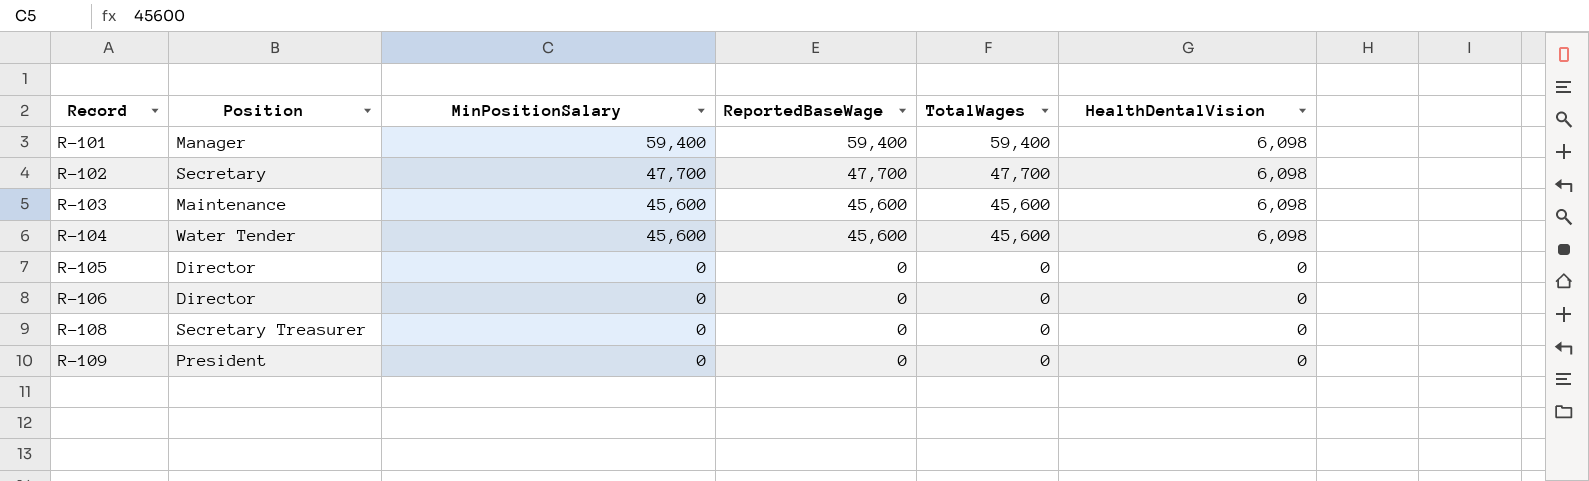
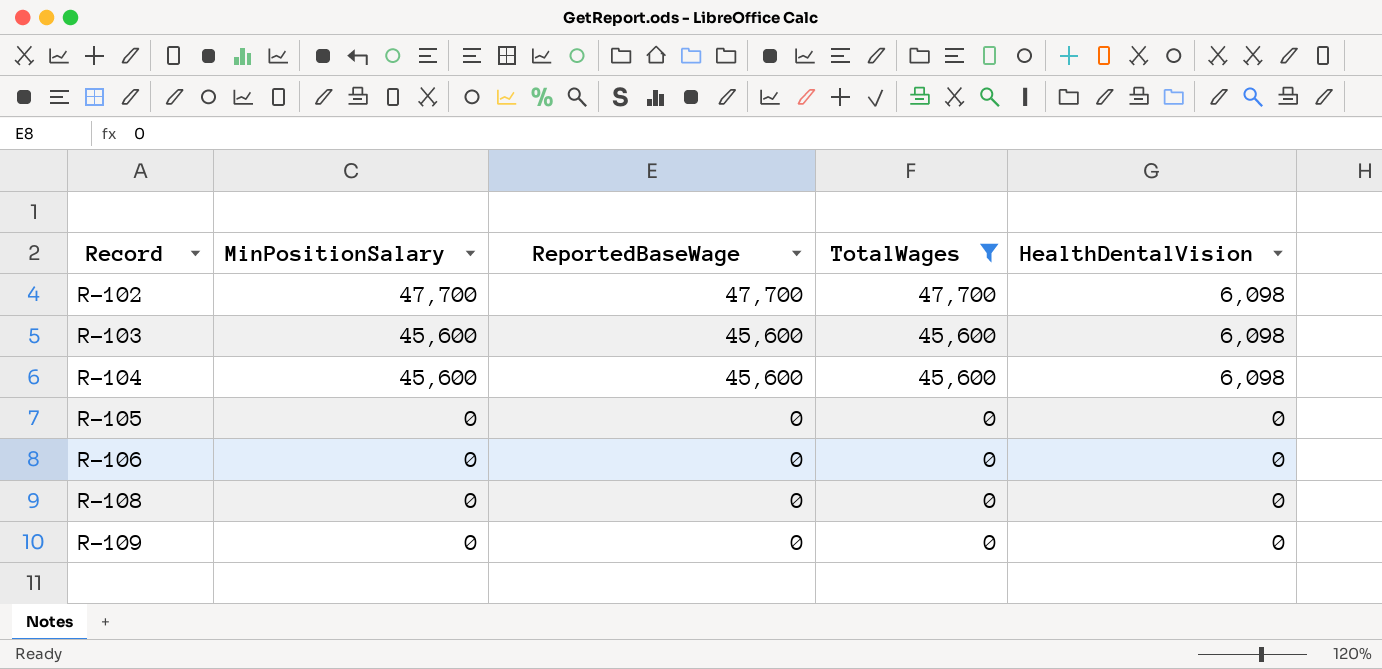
filter: none -> TotalWages != 59,400
column Position | position: 2 -> none

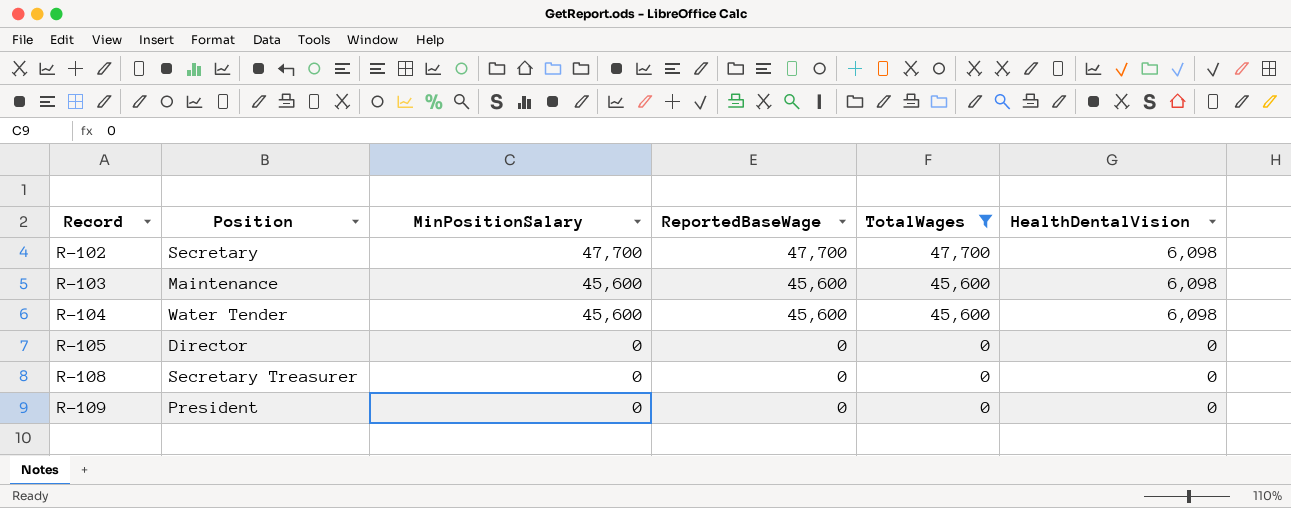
column Position | position: none -> 2
row R-106: 0 | 0 | 0 | 0 -> none

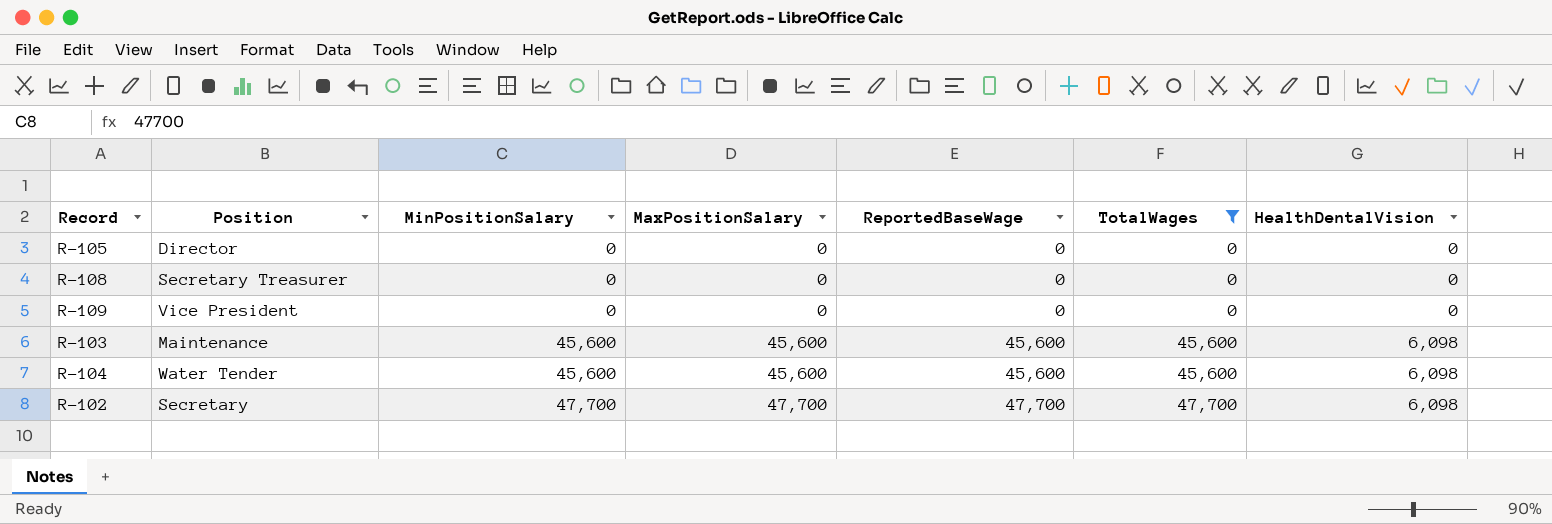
row order: Record ascending -> MinPositionSalary ascending
column MaxPositionSalary | position: none -> 4
R-109 | Position: President -> Vice President

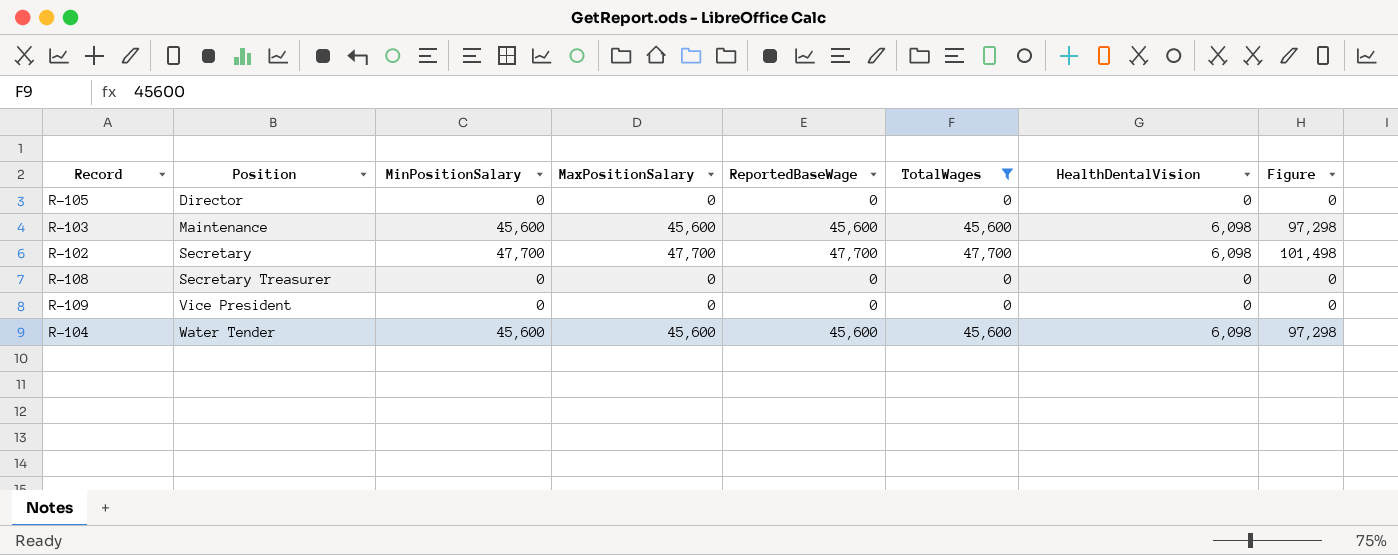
row order: MinPositionSalary ascending -> Position ascending
column Figure | formula: none -> [ReportedBaseWage] + [TotalWages] + [HealthDentalVision]

